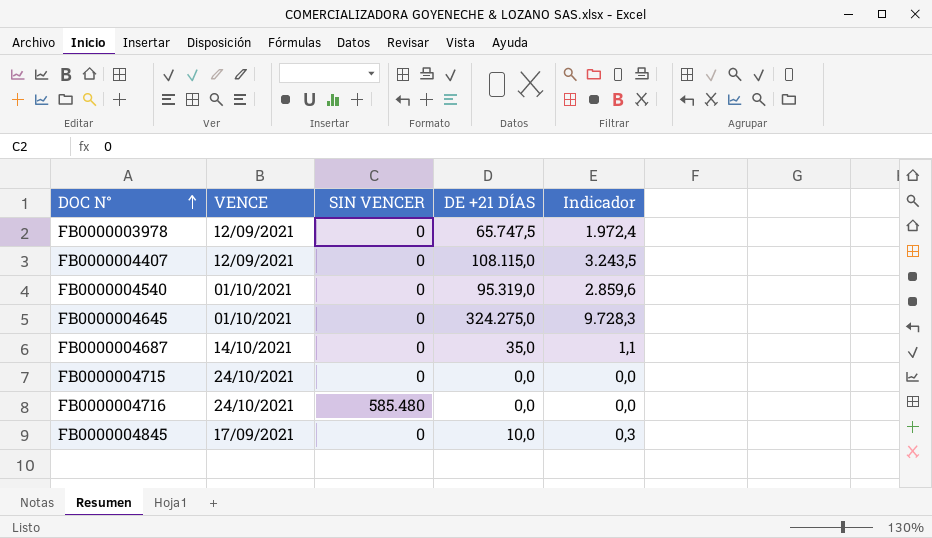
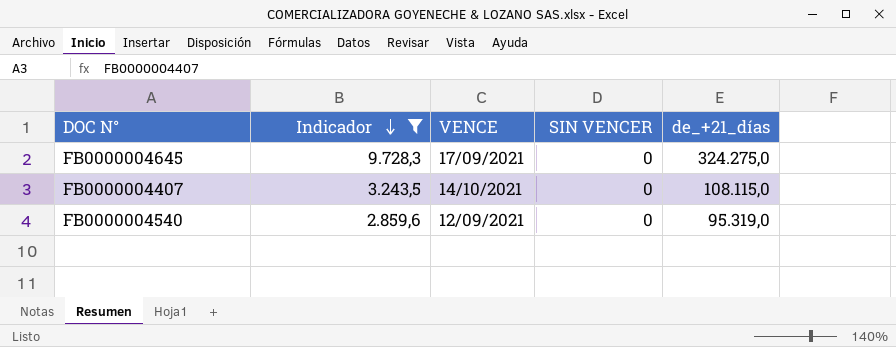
filter: none -> Indicador >= 2.859,6
row order: DOC N° ascending -> Indicador descending
column Indicador | position: 5 -> 2
column name: DE +21 DÍAS -> de_+21_días
FB0000004645 | VENCE: 01/10/2021 -> 17/09/2021
FB0000004407 | VENCE: 12/09/2021 -> 14/10/2021
FB0000004540 | VENCE: 01/10/2021 -> 12/09/2021

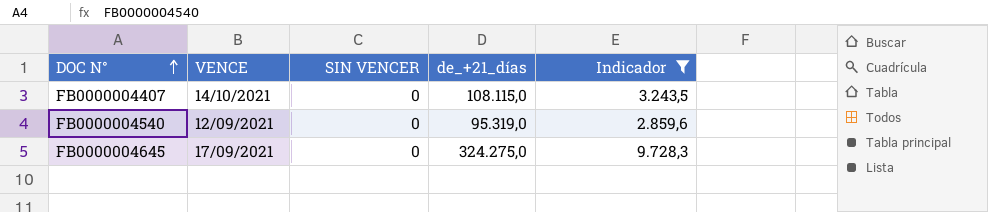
row order: Indicador descending -> DOC N° ascending
column Indicador | position: 2 -> 5

